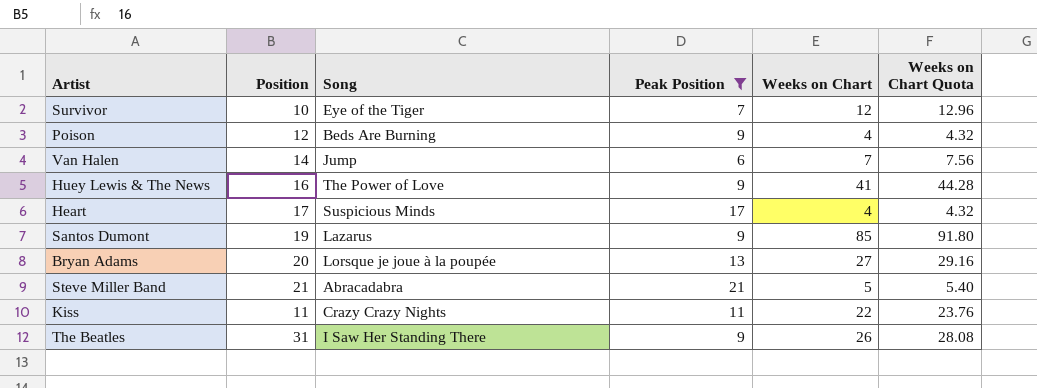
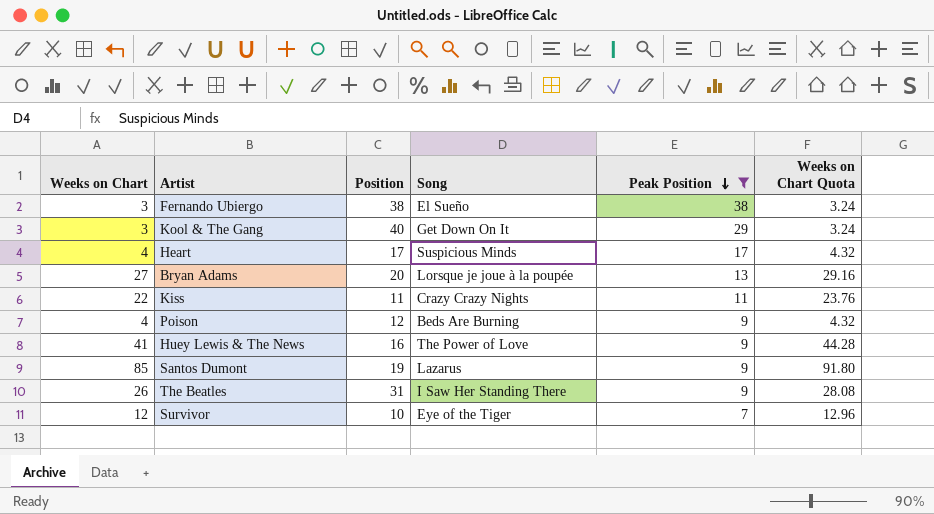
row order: none -> Peak Position descending
column Weeks on Chart | position: 5 -> 1
row Van Halen: 14 | Jump | 6 | 7 | 7.56 -> none
row Steve Miller Band: 21 | Abracadabra | 21 | 5 | 5.40 -> none
row Fernando Ubiergo: none -> 3 | 38 | El Sueño | 38 | 3.24
row Kool & The Gang: none -> 3 | 40 | Get Down On It | 29 | 3.24

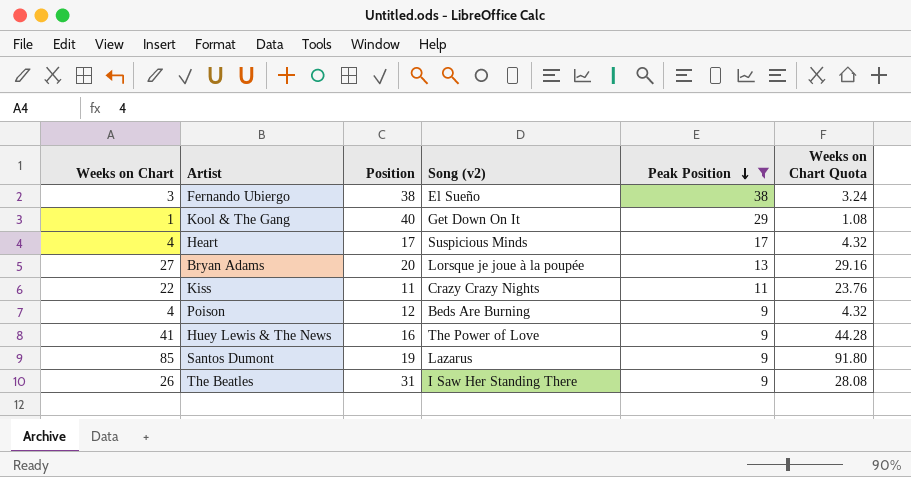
column name: Song -> Song (v2)
row Survivor: 12 | 10 | Eye of the Tiger | 7 | 12.96 -> none
Kool & The Gang | Weeks on Chart: 3 -> 1
Kool & The Gang | Weeks on Chart Quota: 3.24 -> 1.08

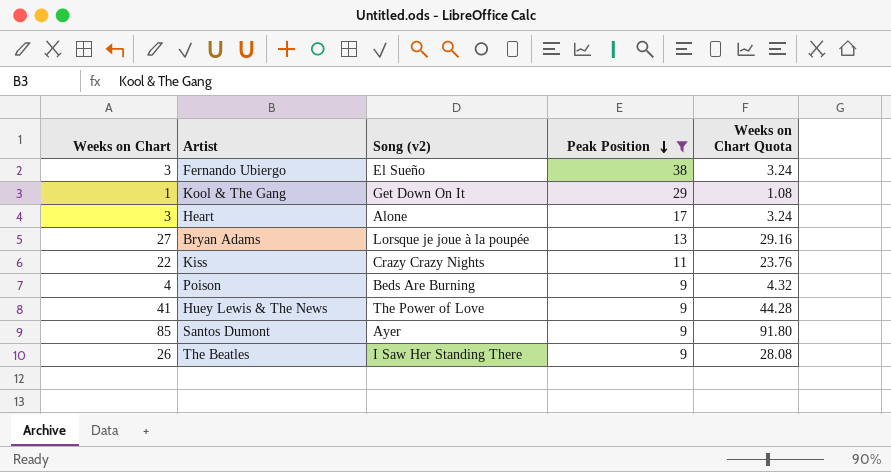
column Position | position: 3 -> none
Heart | Weeks on Chart: 4 -> 3
Heart | Song (v2): Suspicious Minds -> Alone
Heart | Weeks on Chart Quota: 4.32 -> 3.24
Santos Dumont | Song (v2): Lazarus -> Ayer

